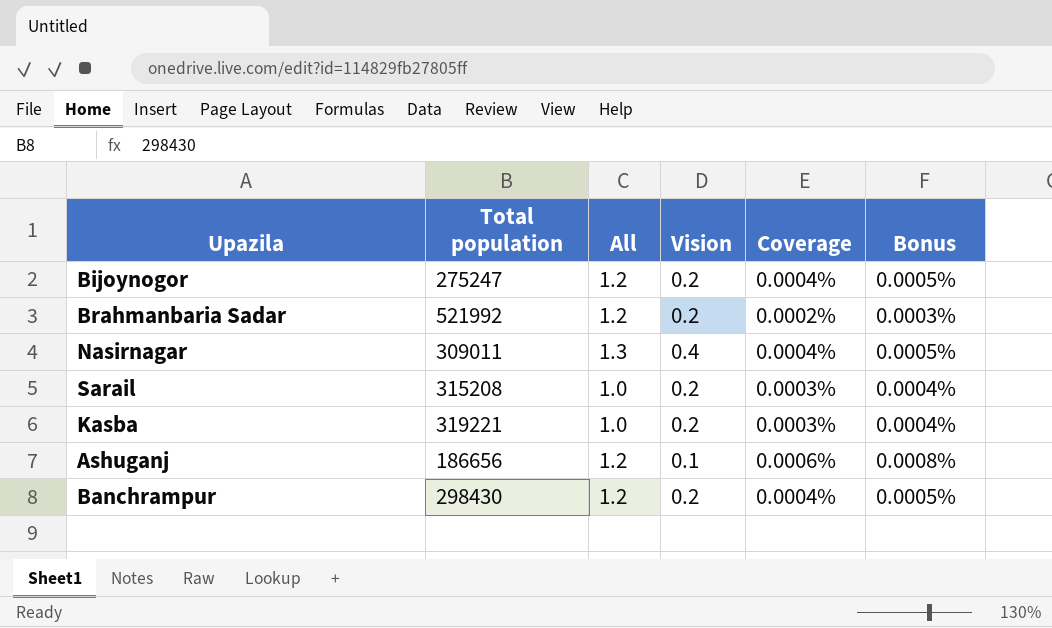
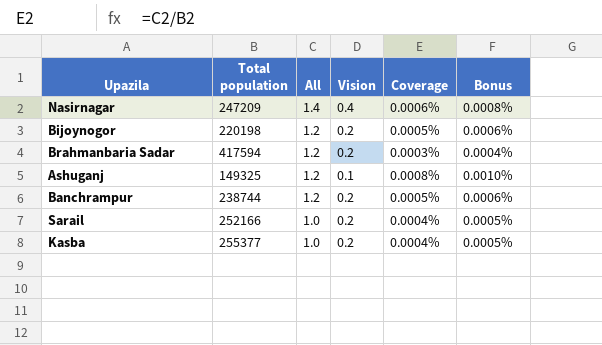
row order: none -> All descending
Nasirnagar | Total population: 309011 -> 247209
Nasirnagar | All: 1.3 -> 1.4
Nasirnagar | Coverage: 0.0004% -> 0.0006%
Nasirnagar | Bonus: 0.0005% -> 0.0008%
Bijoynogor | Total population: 275247 -> 220198
Bijoynogor | Coverage: 0.0004% -> 0.0005%
Bijoynogor | Bonus: 0.0005% -> 0.0006%
Brahmanbaria Sadar | Total population: 521992 -> 417594
Brahmanbaria Sadar | Coverage: 0.0002% -> 0.0003%
Brahmanbaria Sadar | Bonus: 0.0003% -> 0.0004%
Ashuganj | Total population: 186656 -> 149325
Ashuganj | Coverage: 0.0006% -> 0.0008%
Ashuganj | Bonus: 0.0008% -> 0.0010%
Banchrampur | Total population: 298430 -> 238744
Banchrampur | Coverage: 0.0004% -> 0.0005%
Banchrampur | Bonus: 0.0005% -> 0.0006%
Sarail | Total population: 315208 -> 252166
Sarail | Coverage: 0.0003% -> 0.0004%
Sarail | Bonus: 0.0004% -> 0.0005%
Kasba | Total population: 319221 -> 255377
Kasba | Coverage: 0.0003% -> 0.0004%
Kasba | Bonus: 0.0004% -> 0.0005%

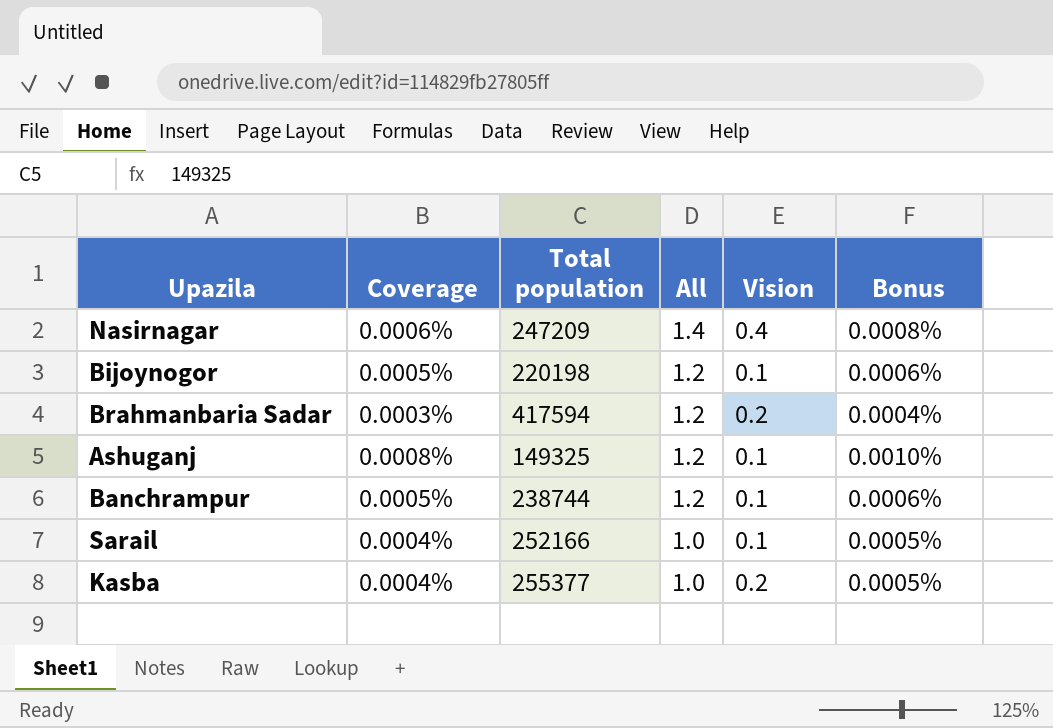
column Coverage | position: 5 -> 2
Bijoynogor | Vision: 0.2 -> 0.1
Banchrampur | Vision: 0.2 -> 0.1
Sarail | Vision: 0.2 -> 0.1

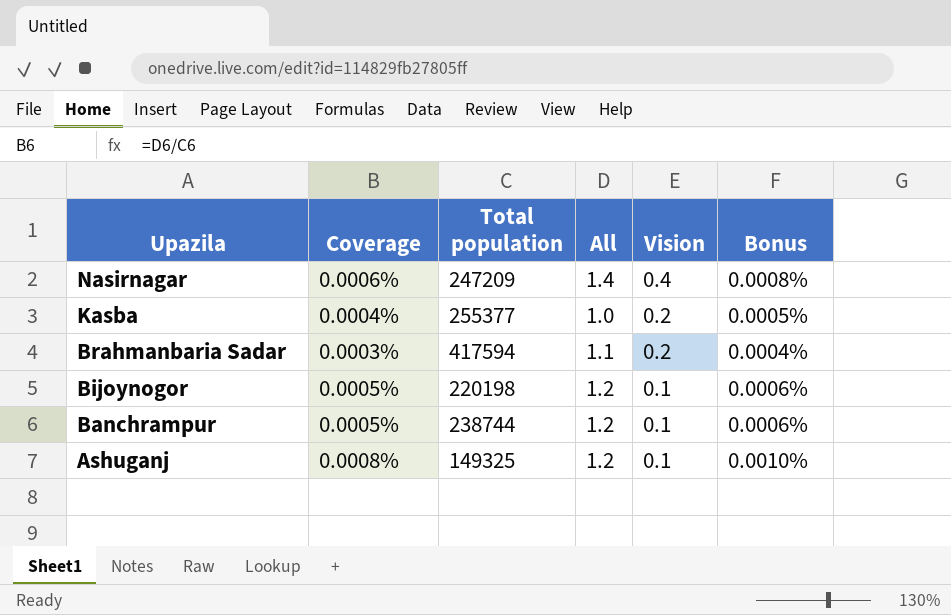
row order: All descending -> Upazila descending
row Sarail: 0.0004% | 252166 | 1.0 | 0.1 | 0.0005% -> none
Brahmanbaria Sadar | All: 1.2 -> 1.1

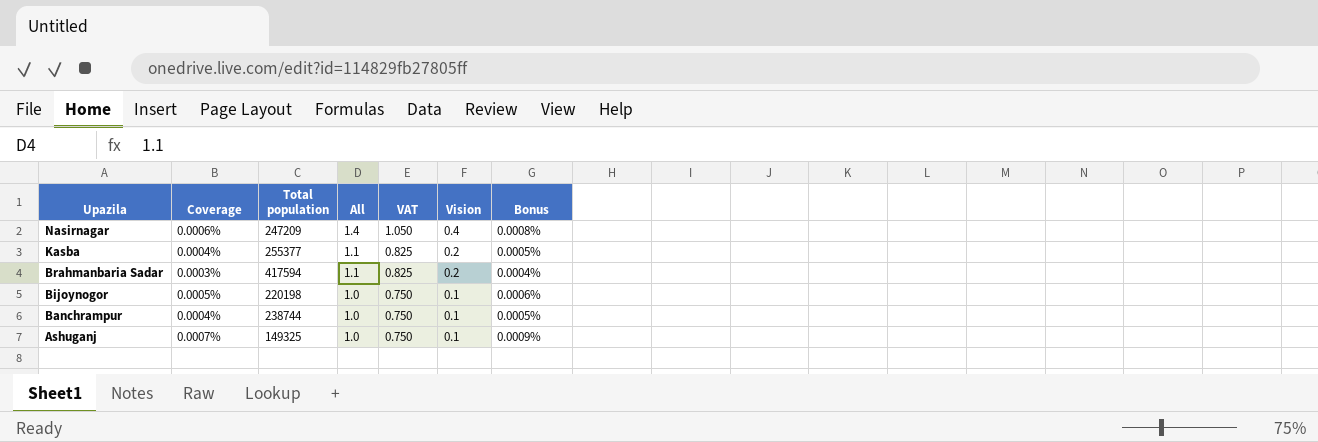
column VAT | formula: none -> [All] * 0.75
Kasba | All: 1.0 -> 1.1
Bijoynogor | All: 1.2 -> 1.0
Banchrampur | Coverage: 0.0005% -> 0.0004%
Banchrampur | All: 1.2 -> 1.0
Banchrampur | Bonus: 0.0006% -> 0.0005%
Ashuganj | Coverage: 0.0008% -> 0.0007%
Ashuganj | All: 1.2 -> 1.0
Ashuganj | Bonus: 0.0010% -> 0.0009%

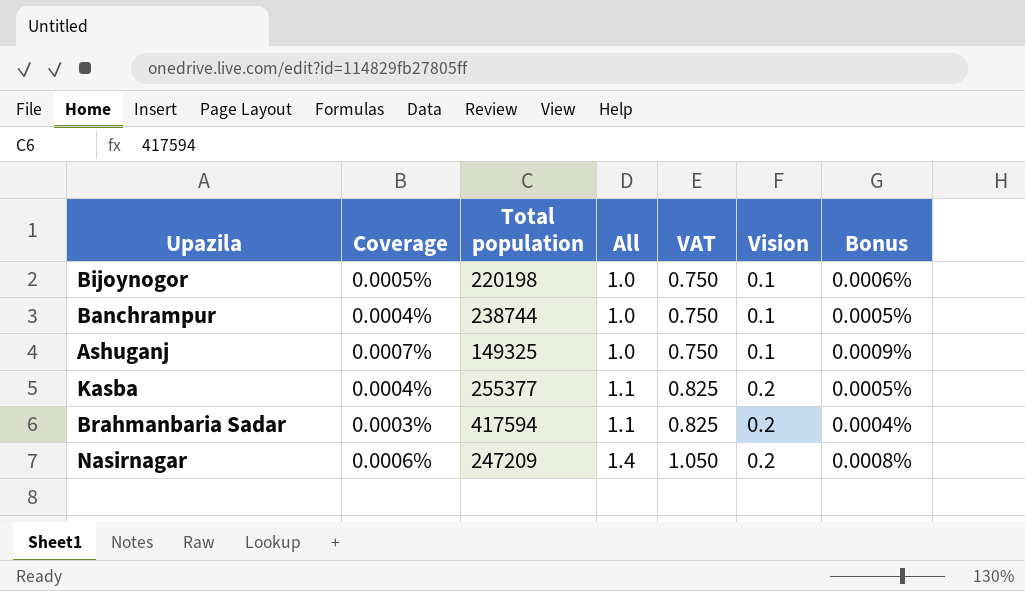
row order: Upazila descending -> All ascending
Nasirnagar | Vision: 0.4 -> 0.2

